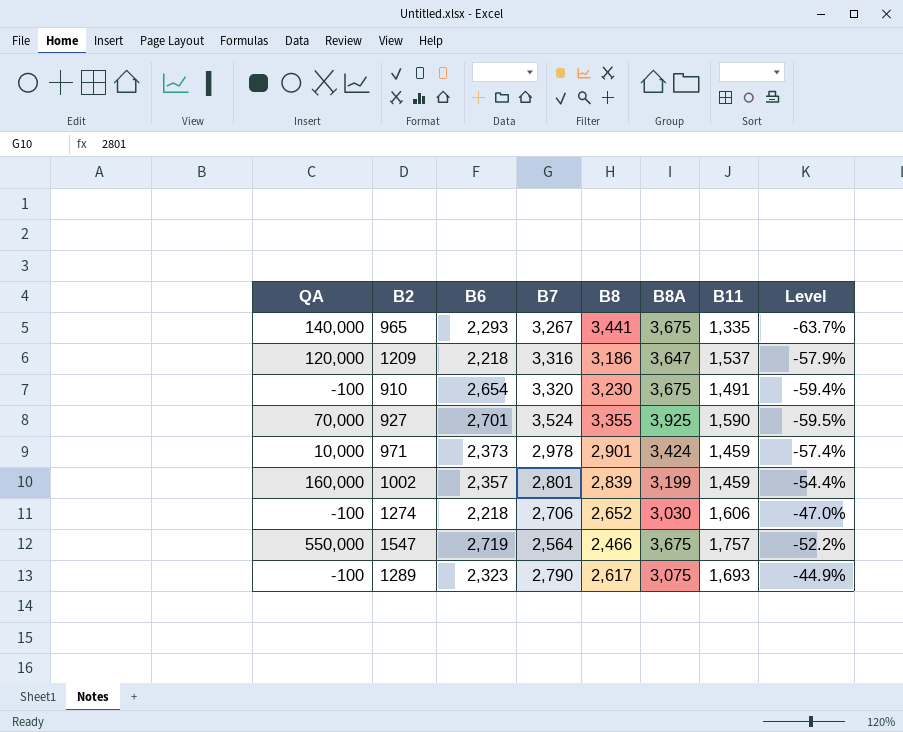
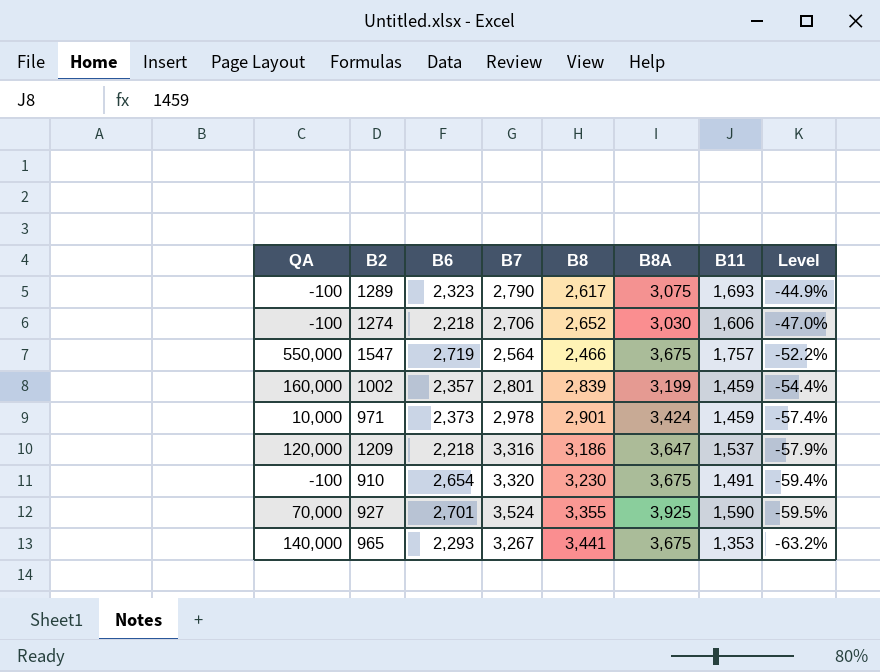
row order: none -> Level descending
965 | B11: 1,335 -> 1,353
965 | Level: -63.7% -> -63.2%

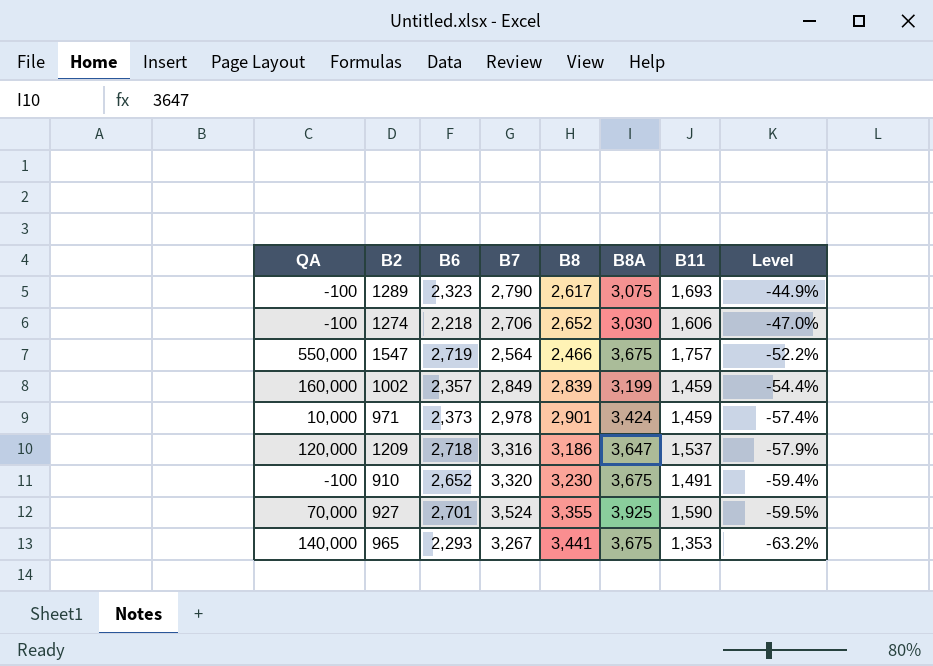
1002 | B7: 2,801 -> 2,849
1209 | B6: 2,218 -> 2,718
910 | B6: 2,654 -> 2,652

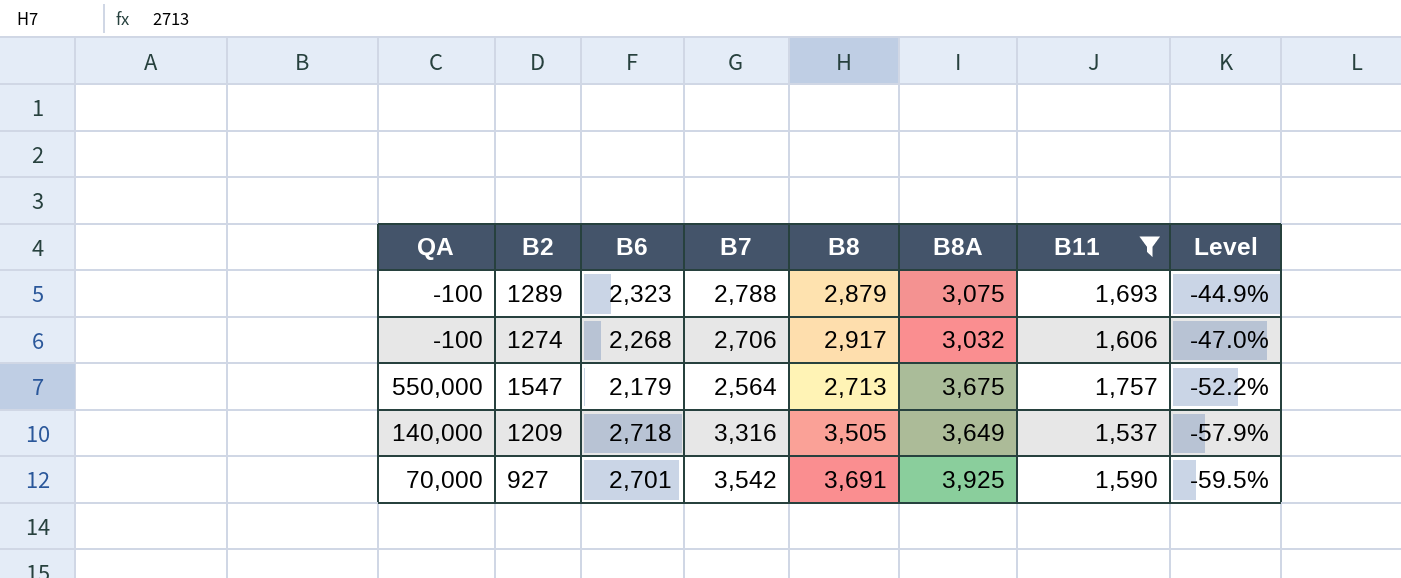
filter: none -> B11 >= 1,537
1289 | B7: 2,790 -> 2,788
1289 | B8: 2,617 -> 2,879
1274 | B6: 2,218 -> 2,268
1274 | B8: 2,652 -> 2,917
1274 | B8A: 3,030 -> 3,032
1547 | B6: 2,719 -> 2,179
1547 | B8: 2,466 -> 2,713
1209 | QA: 120,000 -> 140,000
1209 | B8: 3,186 -> 3,505
1209 | B8A: 3,647 -> 3,649
927 | B7: 3,524 -> 3,542
927 | B8: 3,355 -> 3,691

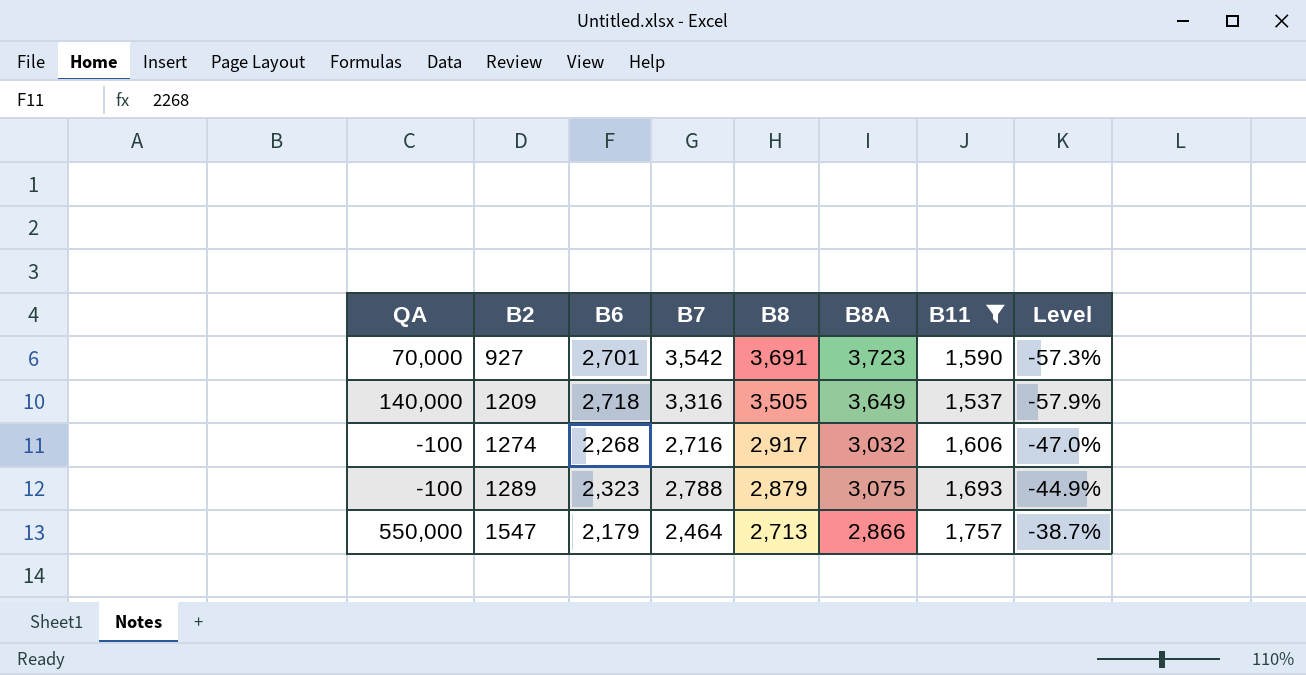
row order: Level descending -> B2 ascending
927 | B8A: 3,925 -> 3,723
927 | Level: -59.5% -> -57.3%
1274 | B7: 2,706 -> 2,716
1547 | B7: 2,564 -> 2,464
1547 | B8A: 3,675 -> 2,866
1547 | Level: -52.2% -> -38.7%

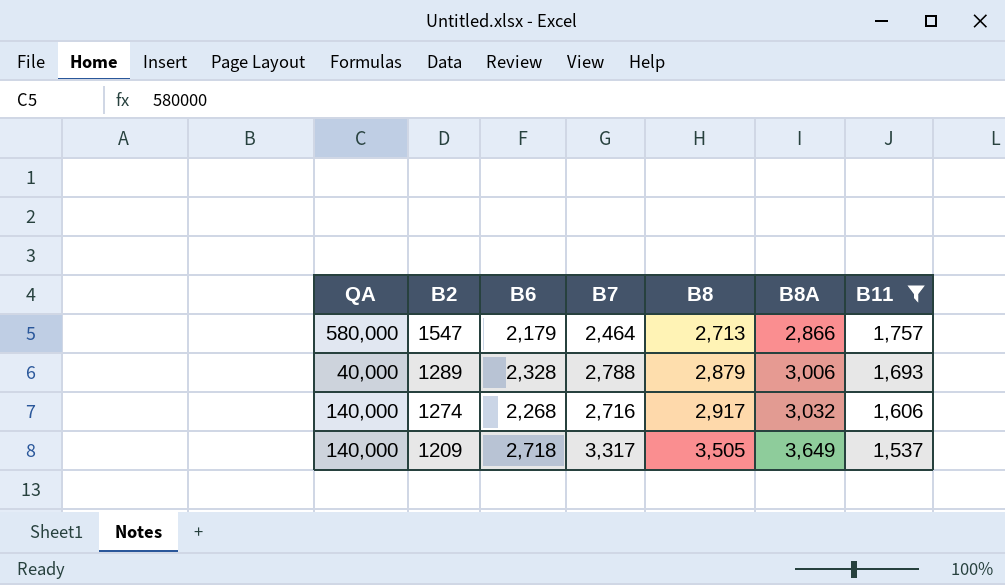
row order: B2 ascending -> B2 descending
column Level | formula: ([B11] - [B8A]) / [B8A] -> none
row 927: 70,000 | 2,701 | 3,542 | 3,691 | 3,723 | 1,590 | -57.3% -> none
1547 | QA: 550,000 -> 580,000
1289 | QA: -100 -> 40,000
1289 | B6: 2,323 -> 2,328
1289 | B8A: 3,075 -> 3,006
1274 | QA: -100 -> 140,000
1209 | B7: 3,316 -> 3,317

